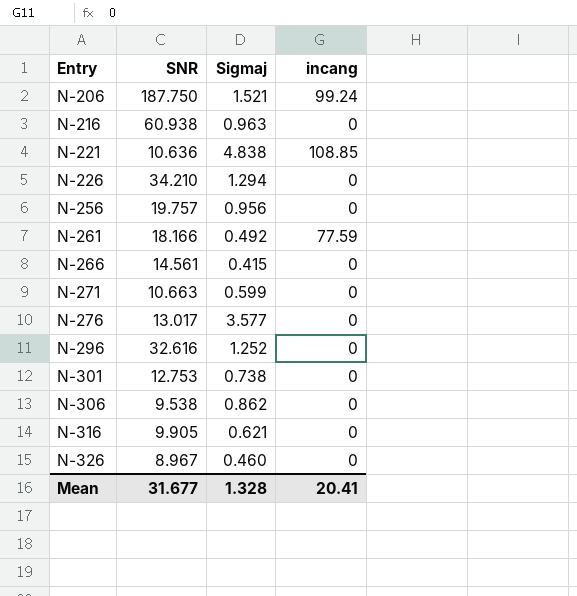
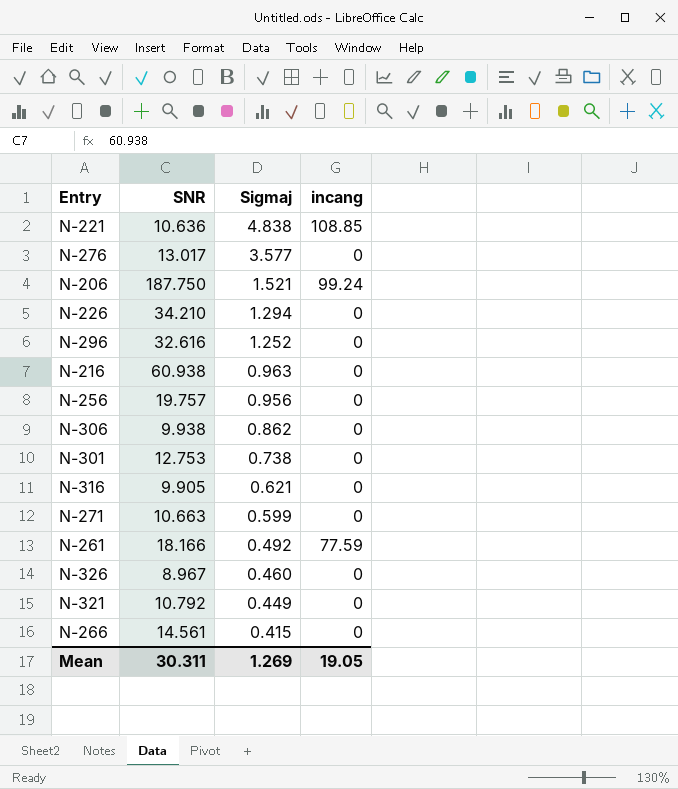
row order: Entry ascending -> Sigmaj descending
N-306 | SNR: 9.538 -> 9.938
row N-321: none -> 10.792 | 0.449 | 0
Mean | SNR: 31.677 -> 30.311
Mean | Sigmaj: 1.328 -> 1.269
Mean | incang: 20.41 -> 19.05

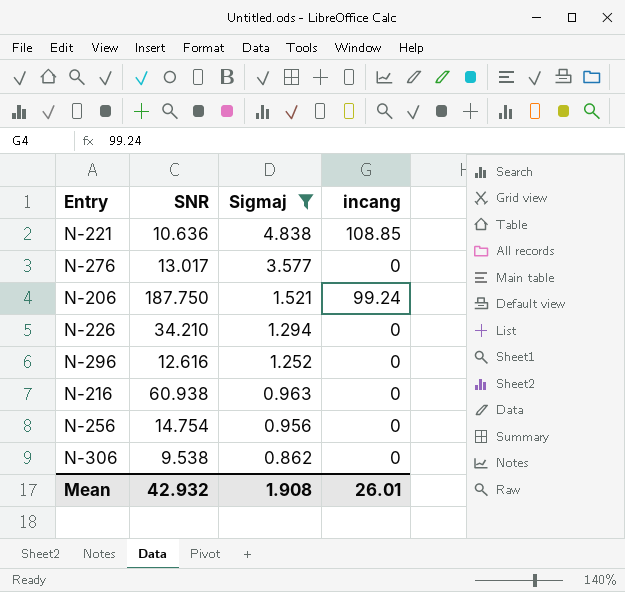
filter: none -> Sigmaj >= 0.862
N-296 | SNR: 32.616 -> 12.616
N-256 | SNR: 19.757 -> 14.754
N-306 | SNR: 9.938 -> 9.538
Mean | SNR: 30.311 -> 42.932
Mean | Sigmaj: 1.269 -> 1.908
Mean | incang: 19.05 -> 26.01

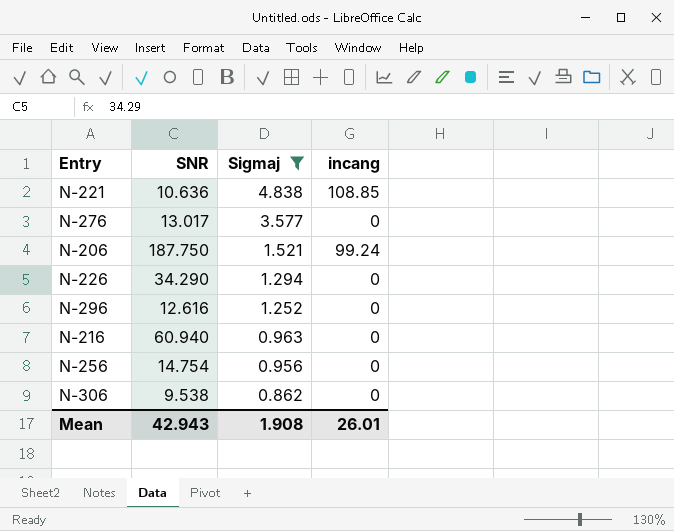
N-226 | SNR: 34.210 -> 34.290
N-216 | SNR: 60.938 -> 60.940
Mean | SNR: 42.932 -> 42.943

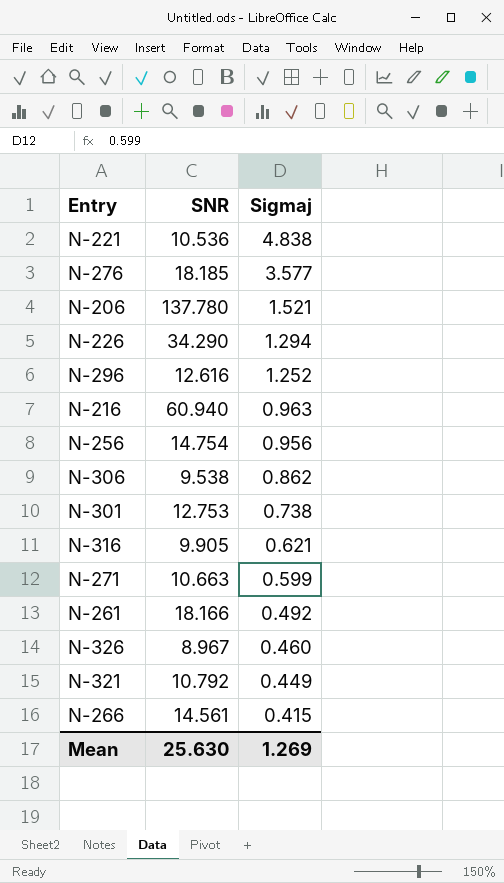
filter: Sigmaj >= 0.862 -> none
column incang | position: 4 -> none
N-221 | SNR: 10.636 -> 10.536
N-276 | SNR: 13.017 -> 18.185
N-206 | SNR: 187.750 -> 137.780
Mean | SNR: 42.943 -> 25.630
Mean | Sigmaj: 1.908 -> 1.269

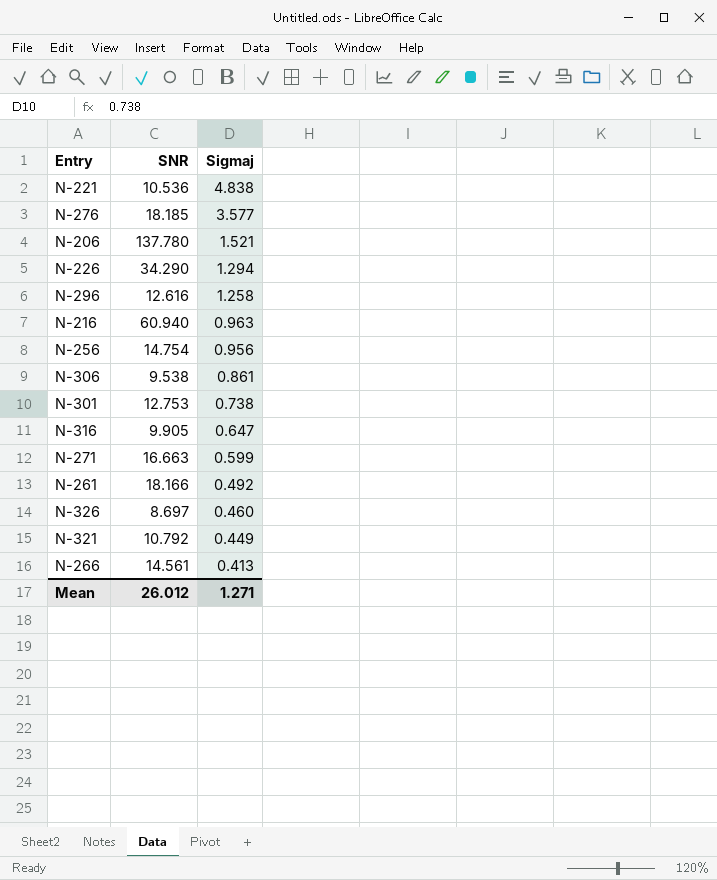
N-296 | Sigmaj: 1.252 -> 1.258
N-306 | Sigmaj: 0.862 -> 0.861
N-316 | Sigmaj: 0.621 -> 0.647
N-271 | SNR: 10.663 -> 16.663
N-326 | SNR: 8.967 -> 8.697
N-266 | Sigmaj: 0.415 -> 0.413
Mean | SNR: 25.630 -> 26.012
Mean | Sigmaj: 1.269 -> 1.271

